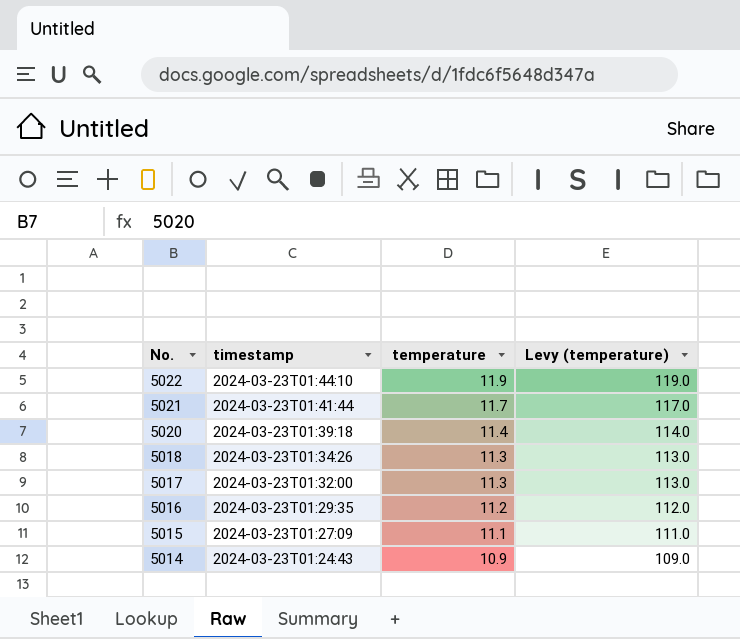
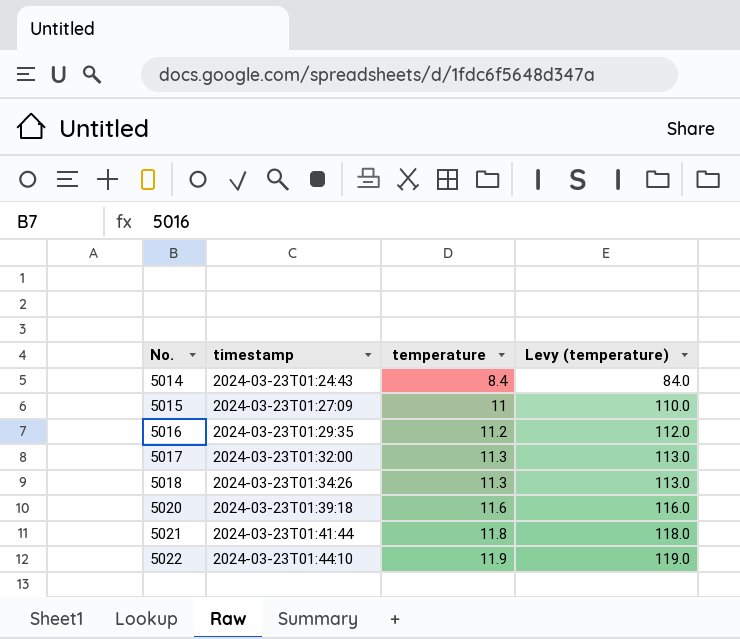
row order: No. descending -> No. ascending
5014 | temperature: 10.9 -> 8.4
5014 | Levy (temperature): 109.0 -> 84.0
5015 | temperature: 11.1 -> 11
5015 | Levy (temperature): 111.0 -> 110.0
5020 | temperature: 11.4 -> 11.6
5020 | Levy (temperature): 114.0 -> 116.0
5021 | temperature: 11.7 -> 11.8
5021 | Levy (temperature): 117.0 -> 118.0

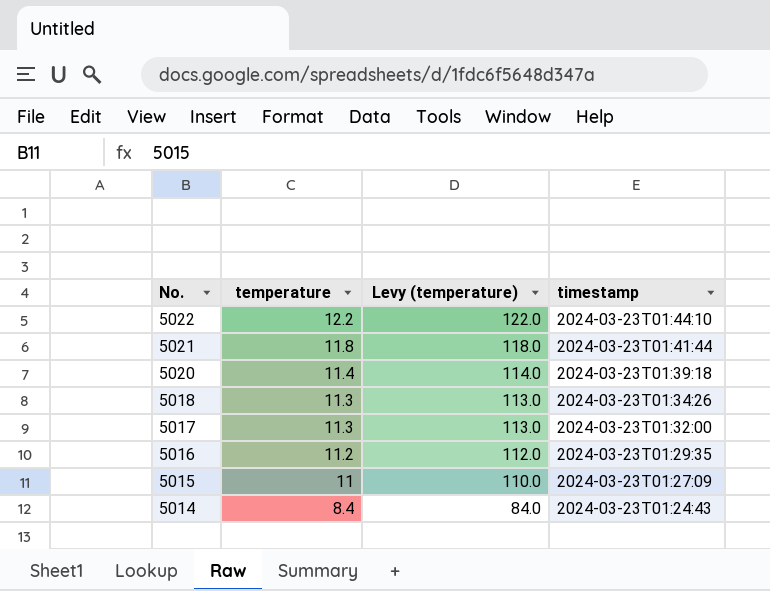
row order: No. ascending -> No. descending
column timestamp | position: 2 -> 4
5022 | temperature: 11.9 -> 12.2
5022 | Levy (temperature): 119.0 -> 122.0
5020 | temperature: 11.6 -> 11.4
5020 | Levy (temperature): 116.0 -> 114.0

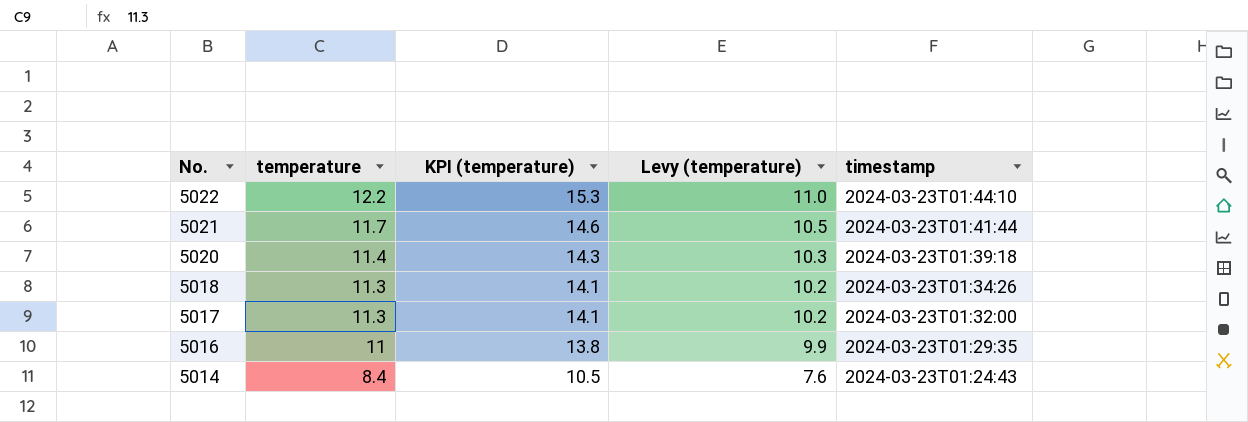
column KPI (temperature) | formula: none -> [temperature] * 1.25
column Levy (temperature) | formula: [temperature] * 10 -> [temperature] * 0.9
row 5015: 11 | 110.0 | 2024-03-23T01:27:09 -> none
5021 | temperature: 11.8 -> 11.7
5016 | temperature: 11.2 -> 11

